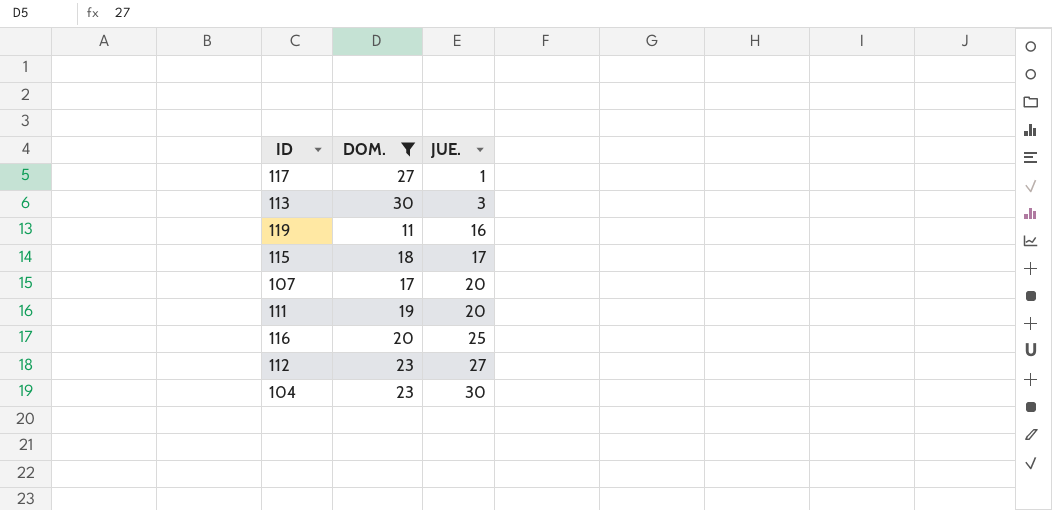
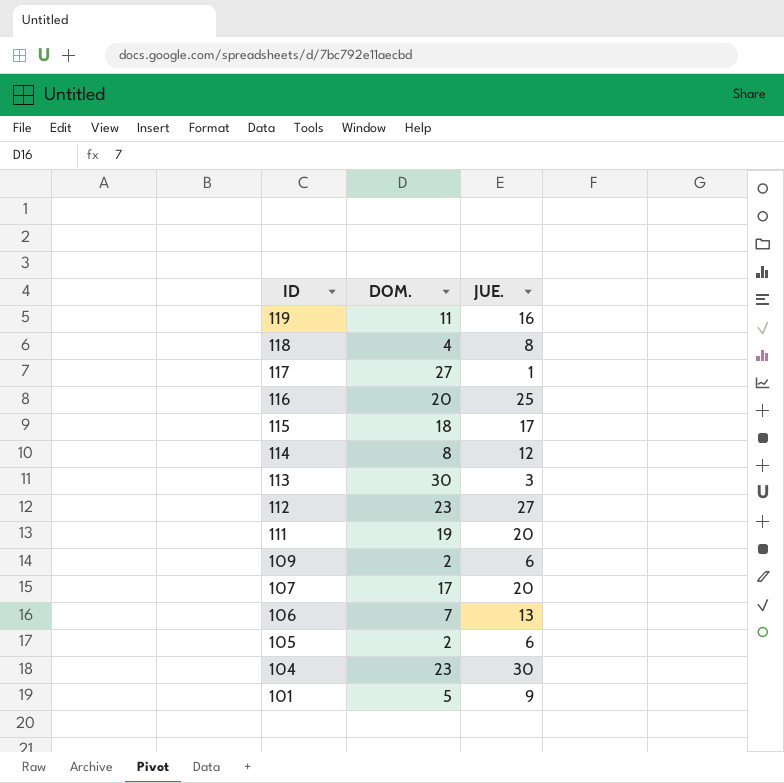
filter: DOM. >= 11 -> none
row order: JUE. ascending -> ID descending

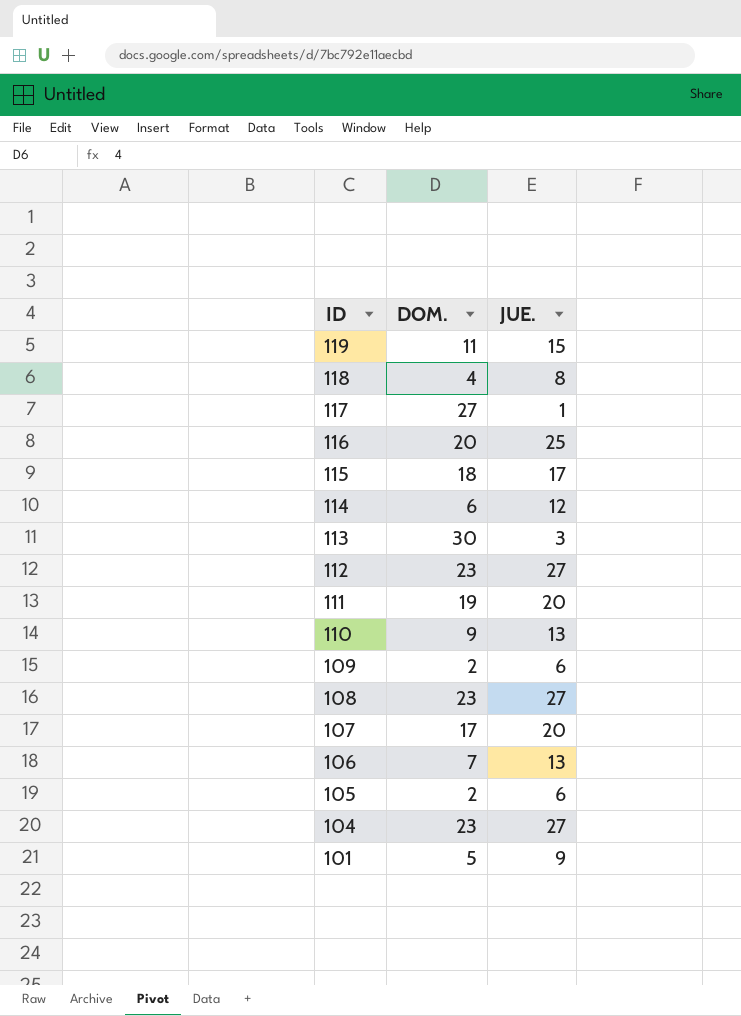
119 | JUE.: 16 -> 15
114 | DOM.: 8 -> 6
row 110: none -> 9 | 13
row 108: none -> 23 | 27
104 | JUE.: 30 -> 27

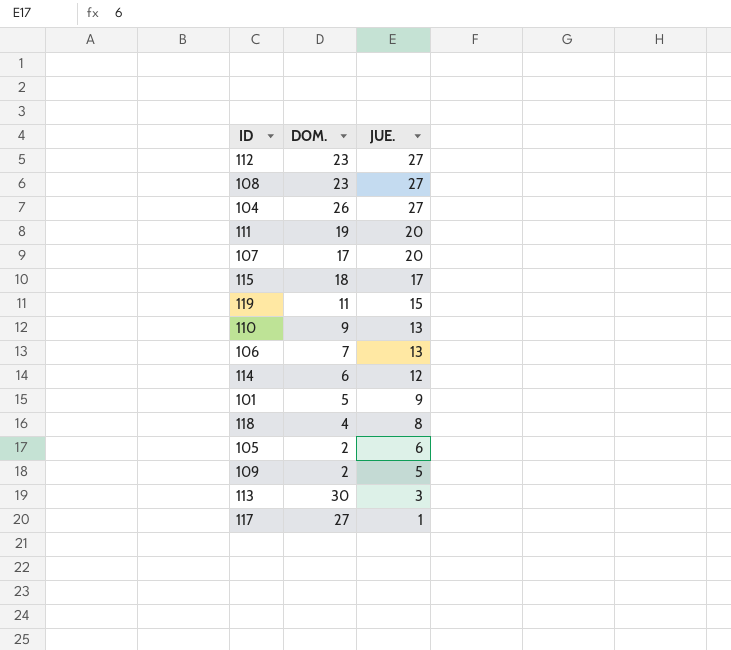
row order: ID descending -> JUE. descending
row 116: 20 | 25 -> none
104 | DOM.: 23 -> 26
109 | JUE.: 6 -> 5

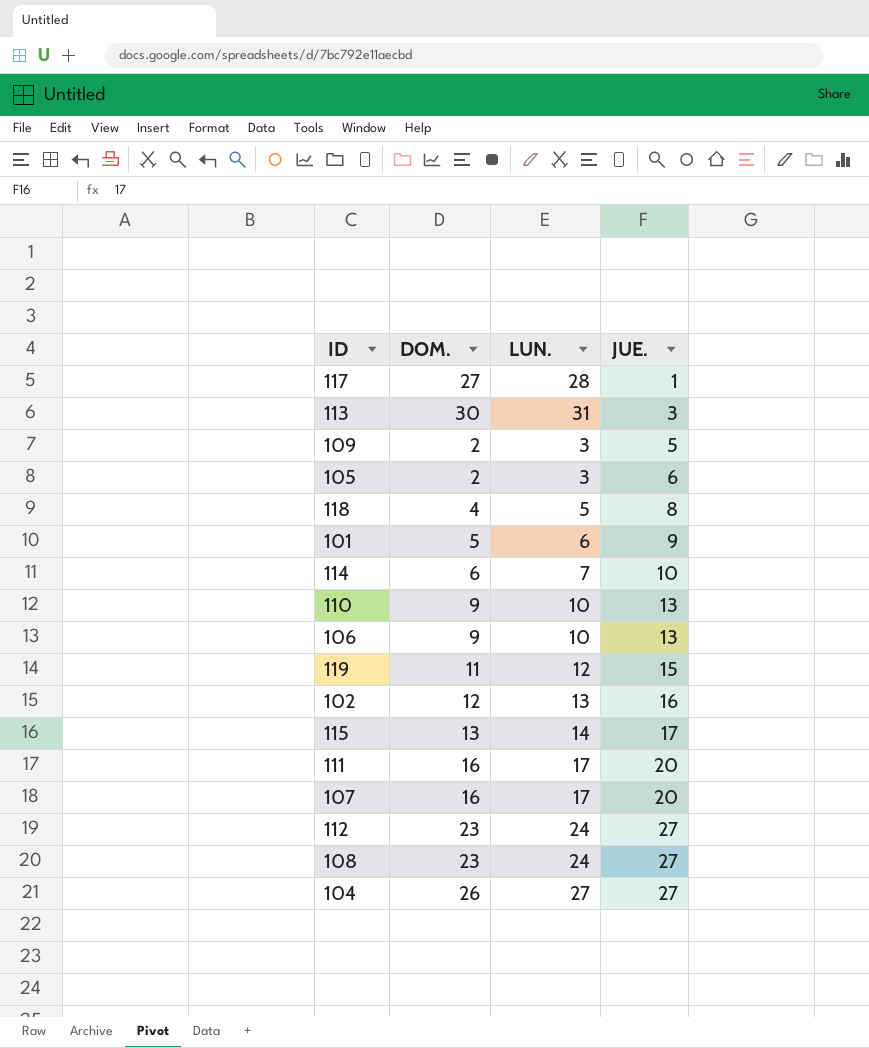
row order: JUE. descending -> JUE. ascending
column LUN. | position: none -> 3
114 | JUE.: 12 -> 10
106 | DOM.: 7 -> 9
row 102: none -> 12 | 13 | 16
115 | DOM.: 18 -> 13
111 | DOM.: 19 -> 16
107 | DOM.: 17 -> 16

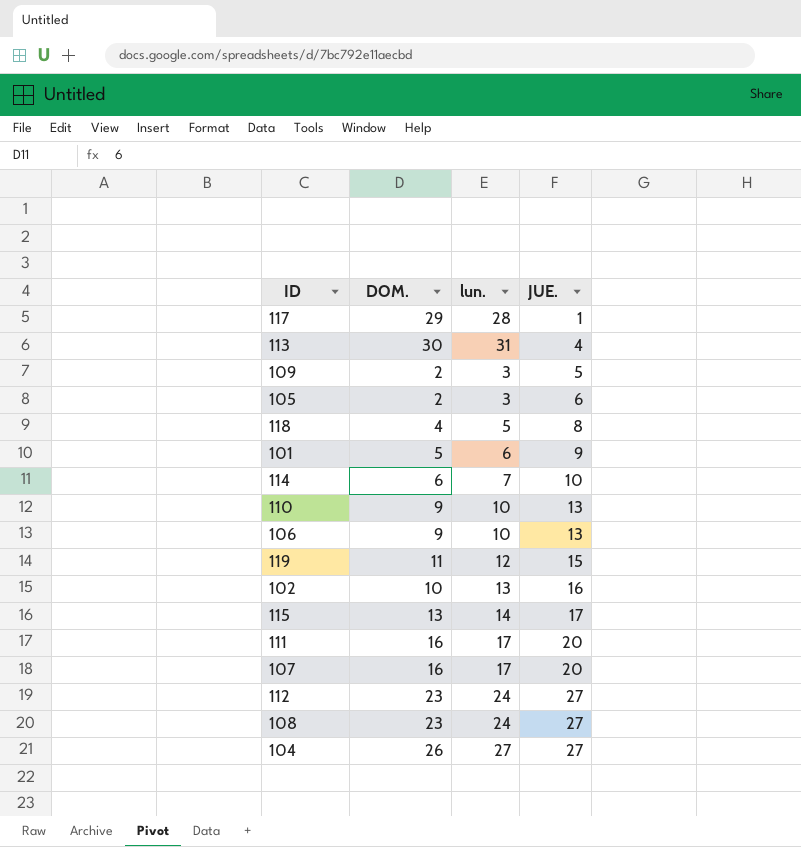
column name: LUN. -> lun.
117 | DOM.: 27 -> 29
113 | JUE.: 3 -> 4
102 | DOM.: 12 -> 10

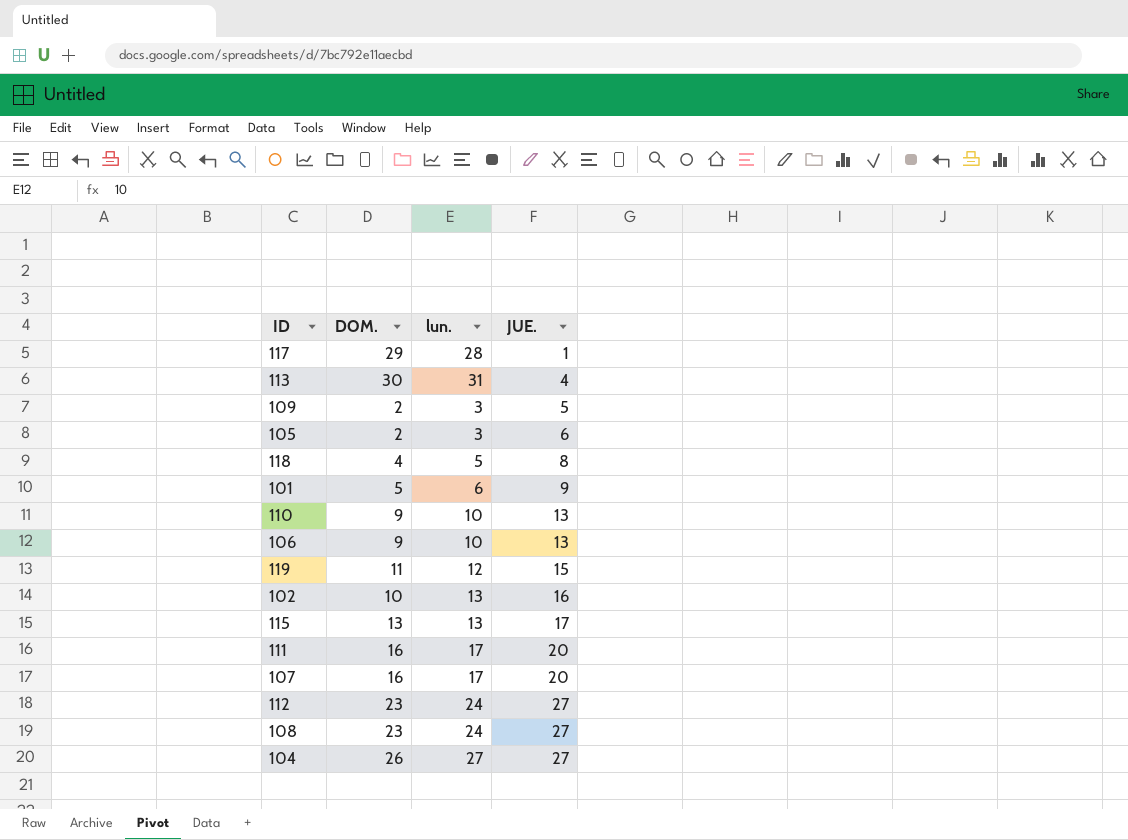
row 114: 6 | 7 | 10 -> none
115 | lun.: 14 -> 13

